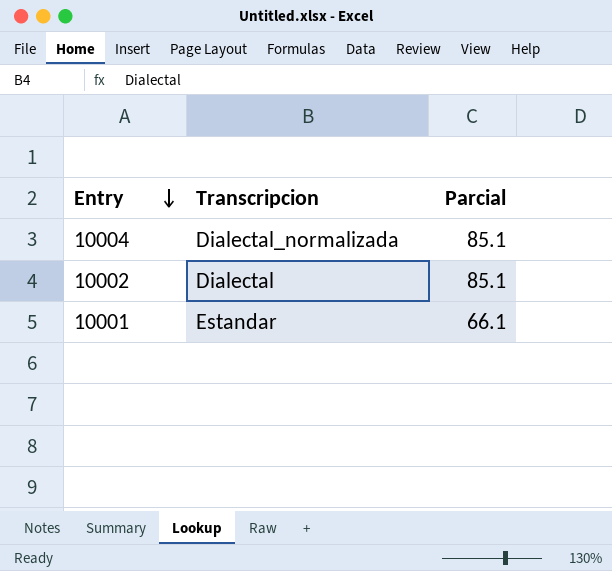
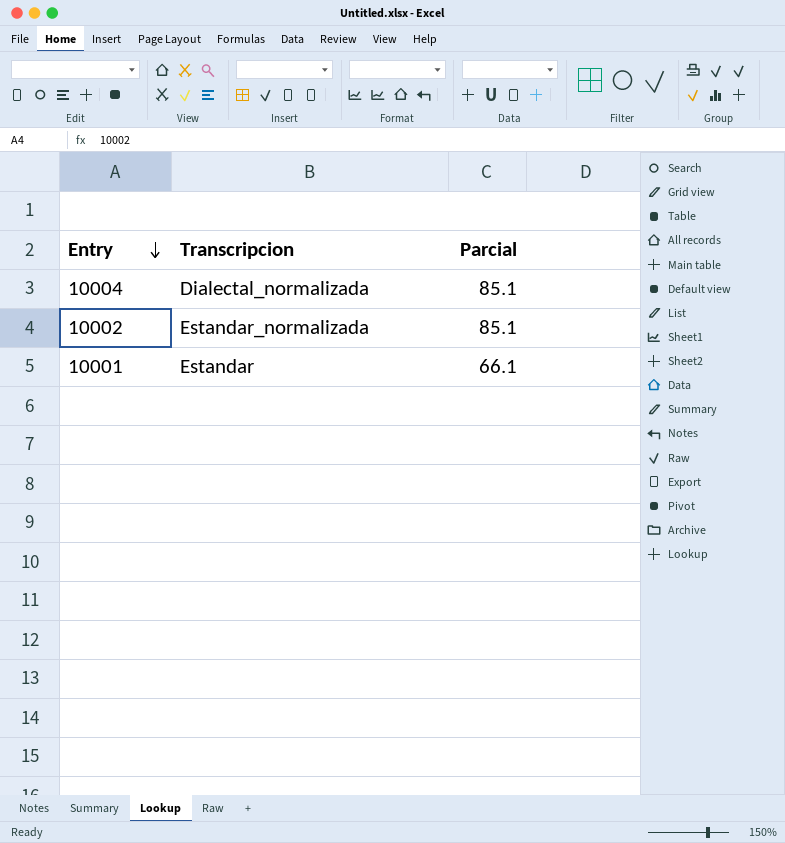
10002 | Transcripcion: Dialectal -> Estandar_normalizada

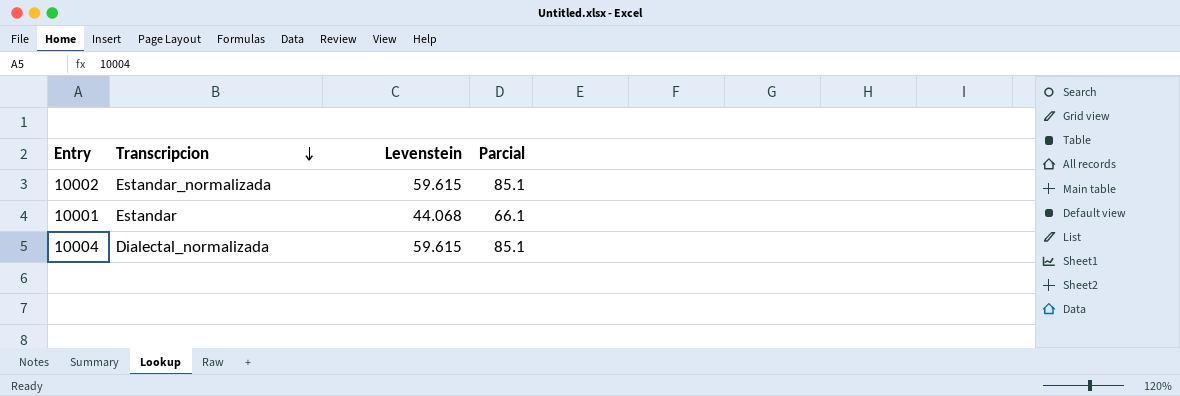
row order: Entry descending -> Transcripcion descending
column Levenstein | position: none -> 3

